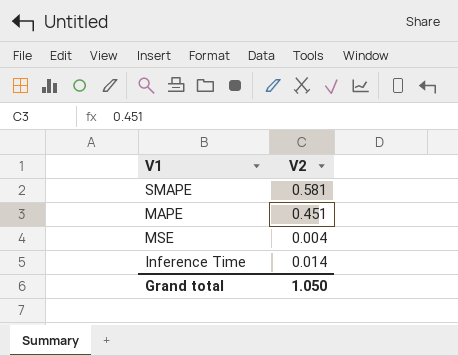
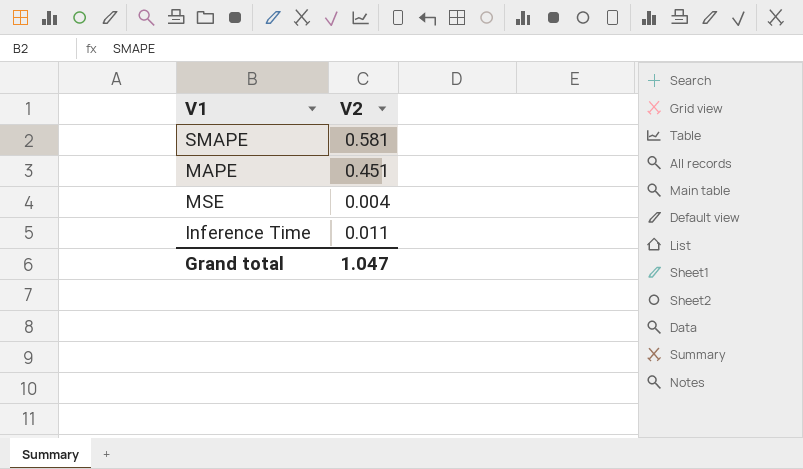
Inference Time | V2: 0.014 -> 0.011
Grand total | V2: 1.050 -> 1.047

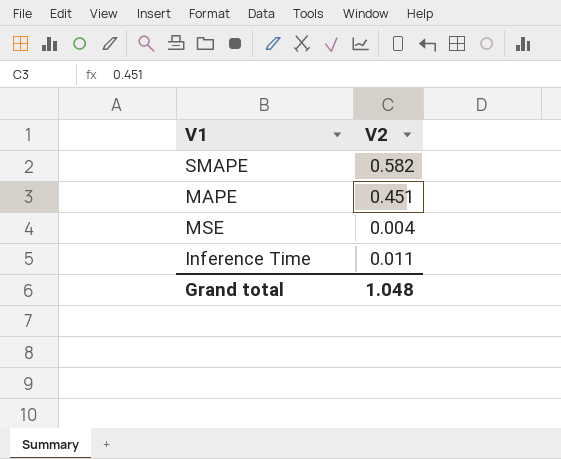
SMAPE | V2: 0.581 -> 0.582
Grand total | V2: 1.047 -> 1.048

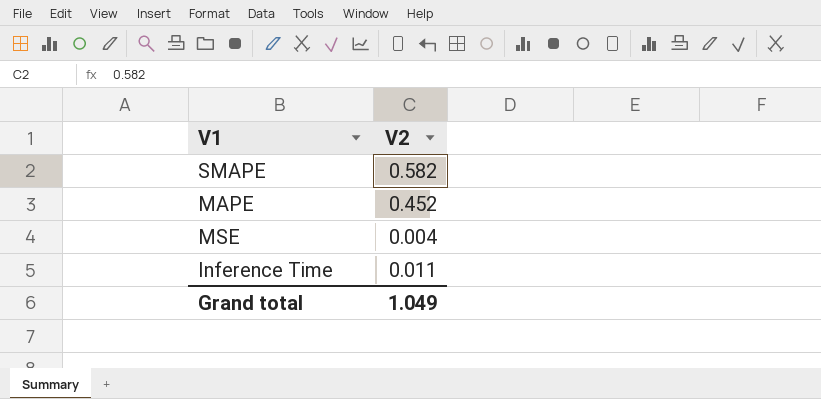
MAPE | V2: 0.451 -> 0.452
Grand total | V2: 1.048 -> 1.049

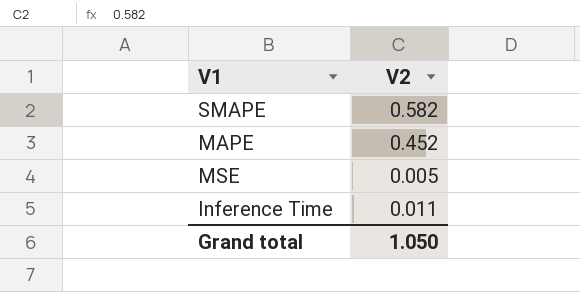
MSE | V2: 0.004 -> 0.005
Grand total | V2: 1.049 -> 1.050

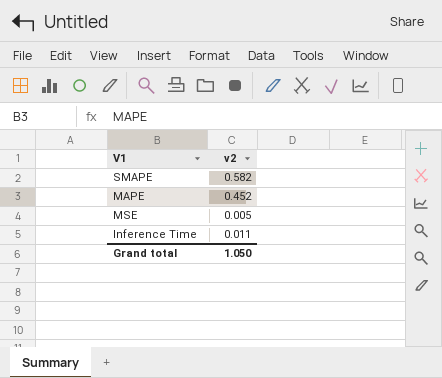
column name: V2 -> v2

